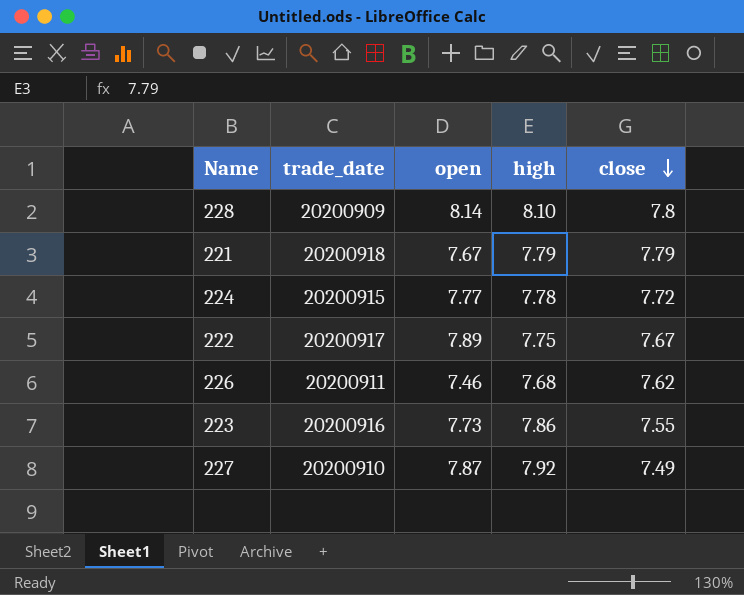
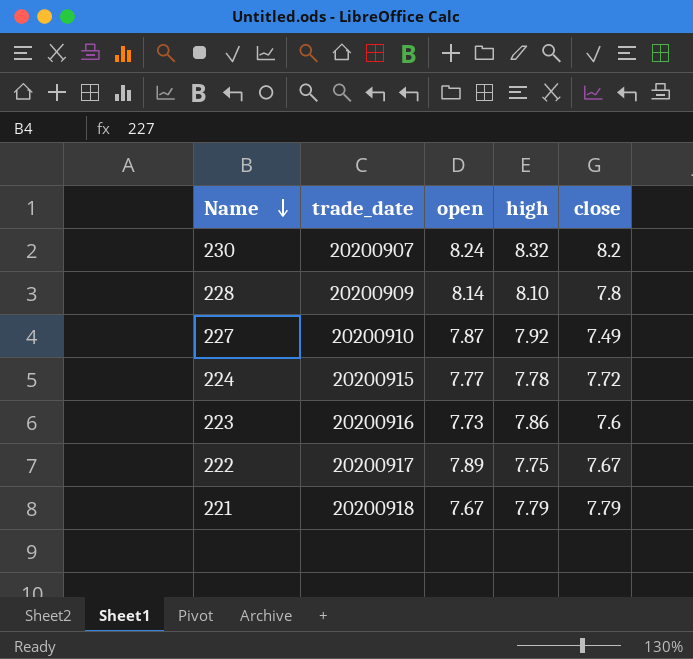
row order: close descending -> Name descending
row 226: 20200911 | 7.46 | 7.68 | 7.62 -> none
row 230: none -> 20200907 | 8.24 | 8.32 | 8.2
223 | close: 7.55 -> 7.6

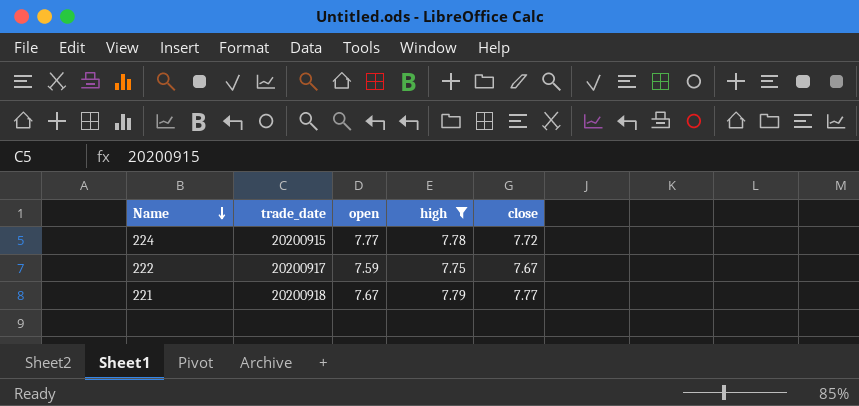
filter: none -> high <= 7.79
222 | open: 7.89 -> 7.59
221 | close: 7.79 -> 7.77

